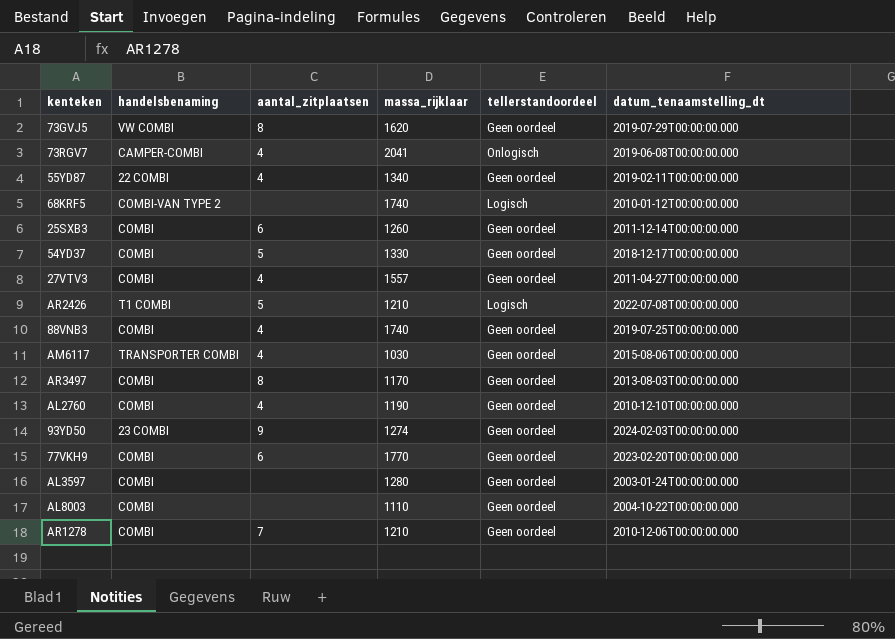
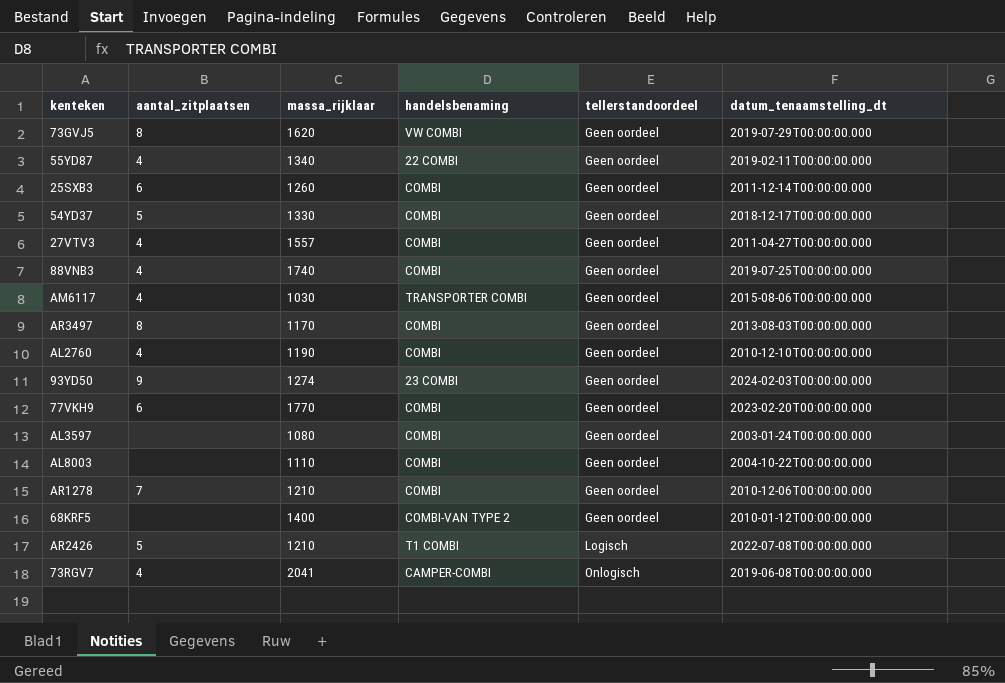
row order: none -> tellerstandoordeel ascending
column handelsbenaming | position: 2 -> 4
AL3597 | massa_rijklaar: 1280 -> 1080
68KRF5 | massa_rijklaar: 1740 -> 1400
68KRF5 | tellerstandoordeel: Logisch -> Geen oordeel

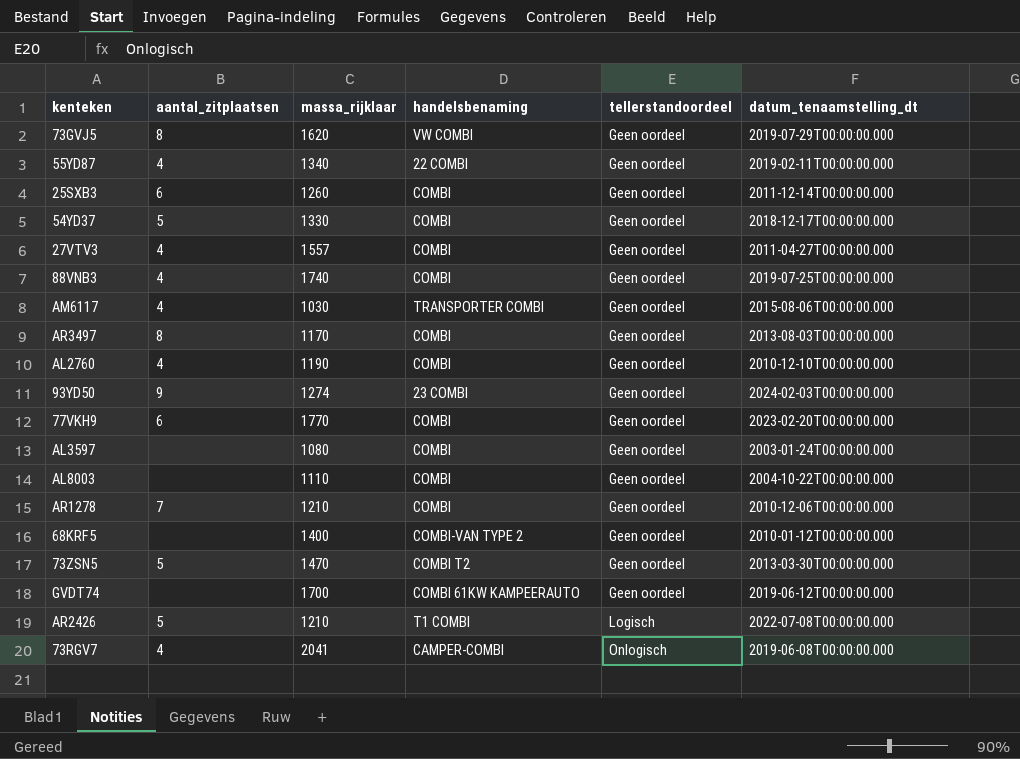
row 73ZSN5: none -> 5 | 1470 | COMBI T2 | Geen oordeel | 2013-03-30T00:00:00.000
row GVDT74: none -> none | 1700 | COMBI 61KW KAMPEERAUTO | Geen oordeel | 2019-06-12T00:00:00.000

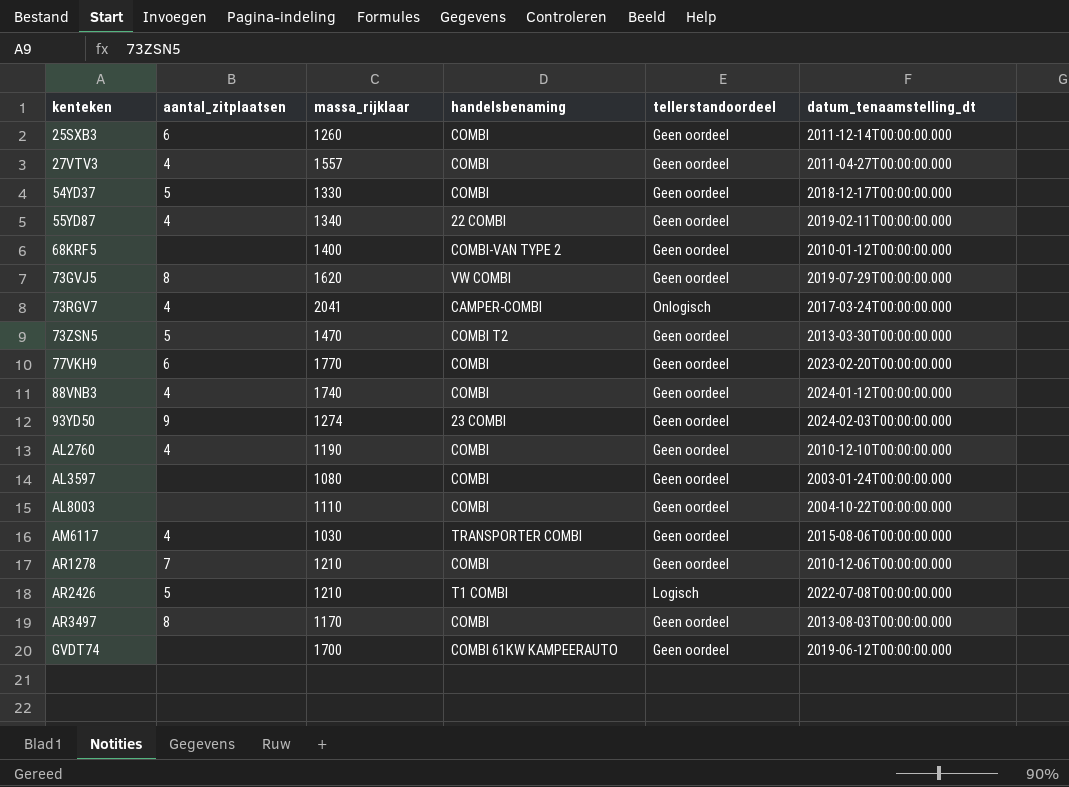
row order: tellerstandoordeel ascending -> kenteken ascending
73RGV7 | datum_tenaamstelling_dt: 2019-06-08T00:00:00.000 -> 2017-03-24T00:00:00.000
88VNB3 | datum_tenaamstelling_dt: 2019-07-25T00:00:00.000 -> 2024-01-12T00:00:00.000

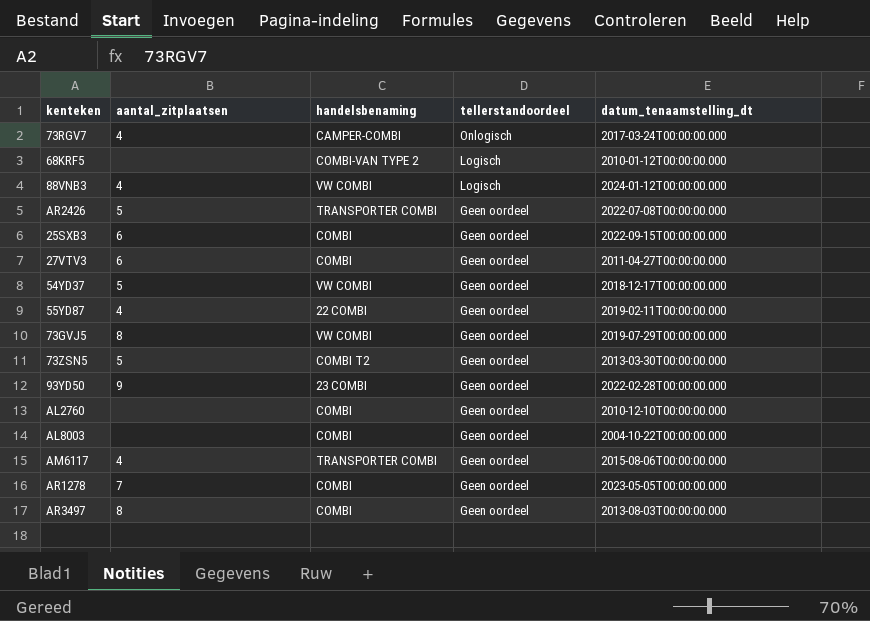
row order: kenteken ascending -> tellerstandoordeel descending
column massa_rijklaar | position: 3 -> none
row 77VKH9: 6 | 1770 | COMBI | Geen oordeel | 2023-02-20T00:00:00.000 -> none
row AL3597: none | 1080 | COMBI | Geen oordeel | 2003-01-24T00:00:00.000 -> none
row GVDT74: none | 1700 | COMBI 61KW KAMPEERAUTO | Geen oordeel | 2019-06-12T00:00:00.000 -> none
68KRF5 | tellerstandoordeel: Geen oordeel -> Logisch
88VNB3 | handelsbenaming: COMBI -> VW COMBI
88VNB3 | tellerstandoordeel: Geen oordeel -> Logisch
AR2426 | handelsbenaming: T1 COMBI -> TRANSPORTER COMBI
AR2426 | tellerstandoordeel: Logisch -> Geen oordeel
25SXB3 | datum_tenaamstelling_dt: 2011-12-14T00:00:00.000 -> 2022-09-15T00:00:00.000
27VTV3 | aantal_zitplaatsen: 4 -> 6
54YD37 | handelsbenaming: COMBI -> VW COMBI
93YD50 | datum_tenaamstelling_dt: 2024-02-03T00:00:00.000 -> 2022-02-28T00:00:00.000
AL2760 | aantal_zitplaatsen: 4 -> none
AR1278 | datum_tenaamstelling_dt: 2010-12-06T00:00:00.000 -> 2023-05-05T00:00:00.000

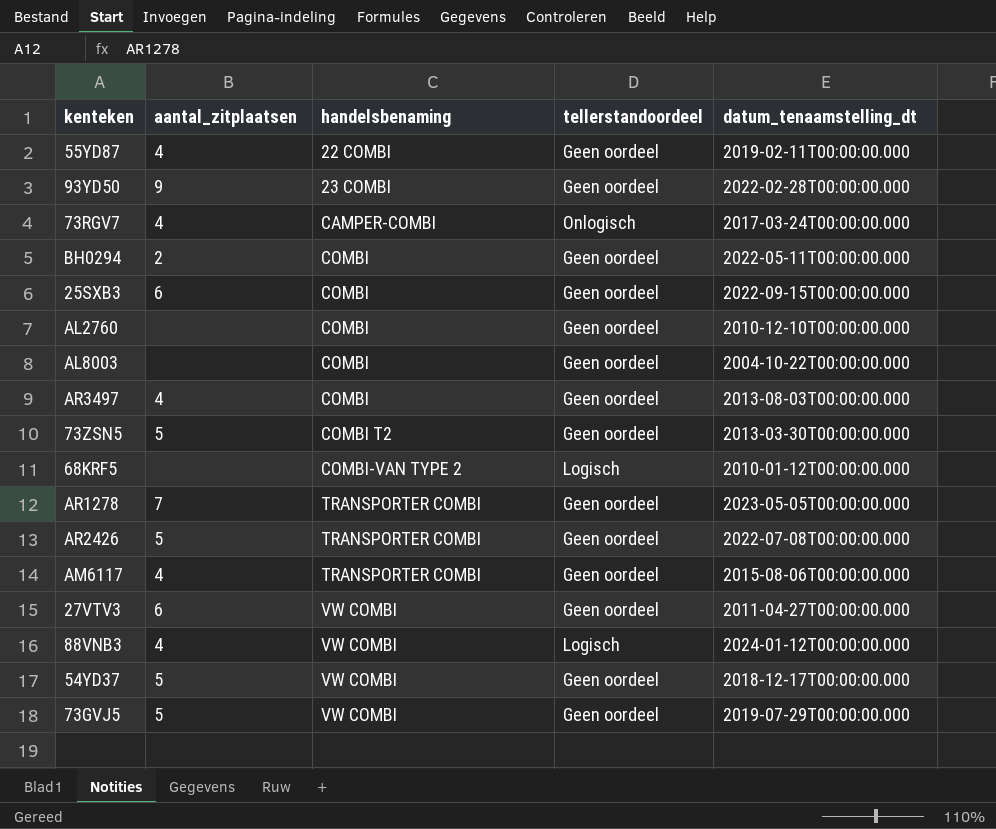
row order: tellerstandoordeel descending -> handelsbenaming ascending
row BH0294: none -> 2 | COMBI | Geen oordeel | 2022-05-11T00:00:00.000
AR3497 | aantal_zitplaatsen: 8 -> 4
AR1278 | handelsbenaming: COMBI -> TRANSPORTER COMBI
27VTV3 | handelsbenaming: COMBI -> VW COMBI
73GVJ5 | aantal_zitplaatsen: 8 -> 5

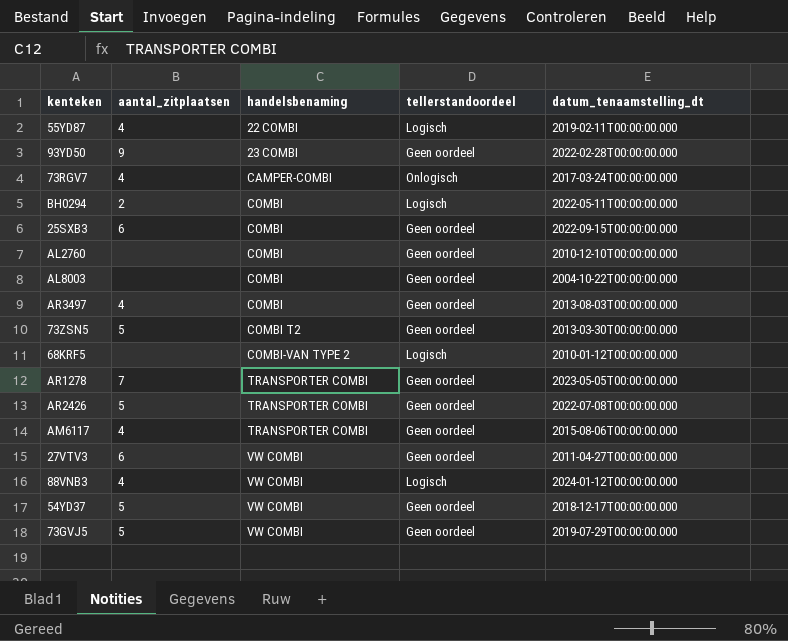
55YD87 | tellerstandoordeel: Geen oordeel -> Logisch
BH0294 | tellerstandoordeel: Geen oordeel -> Logisch

